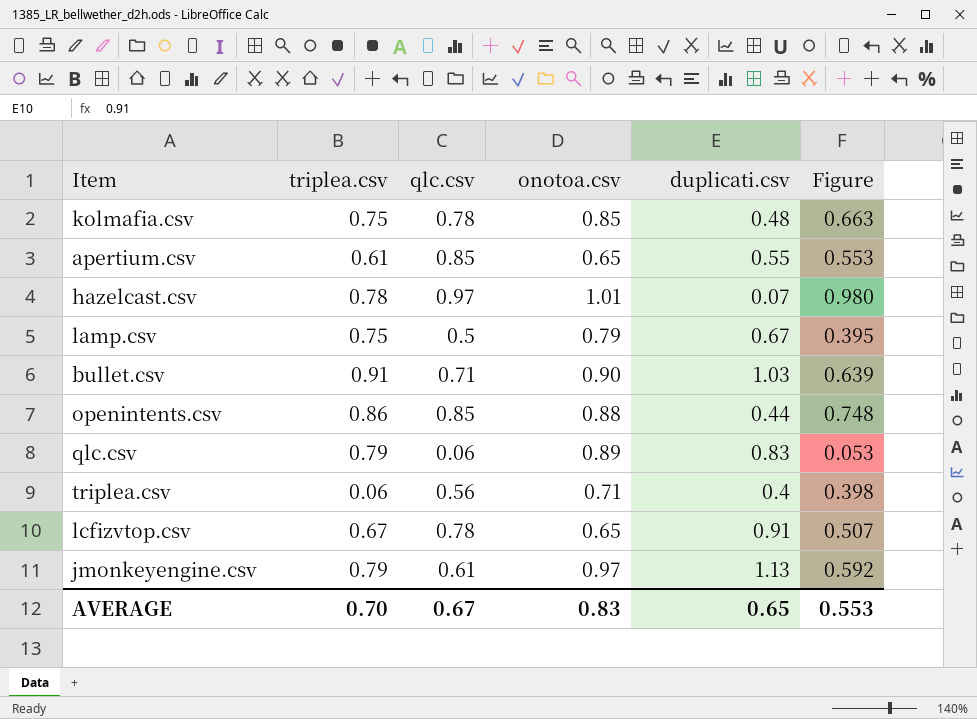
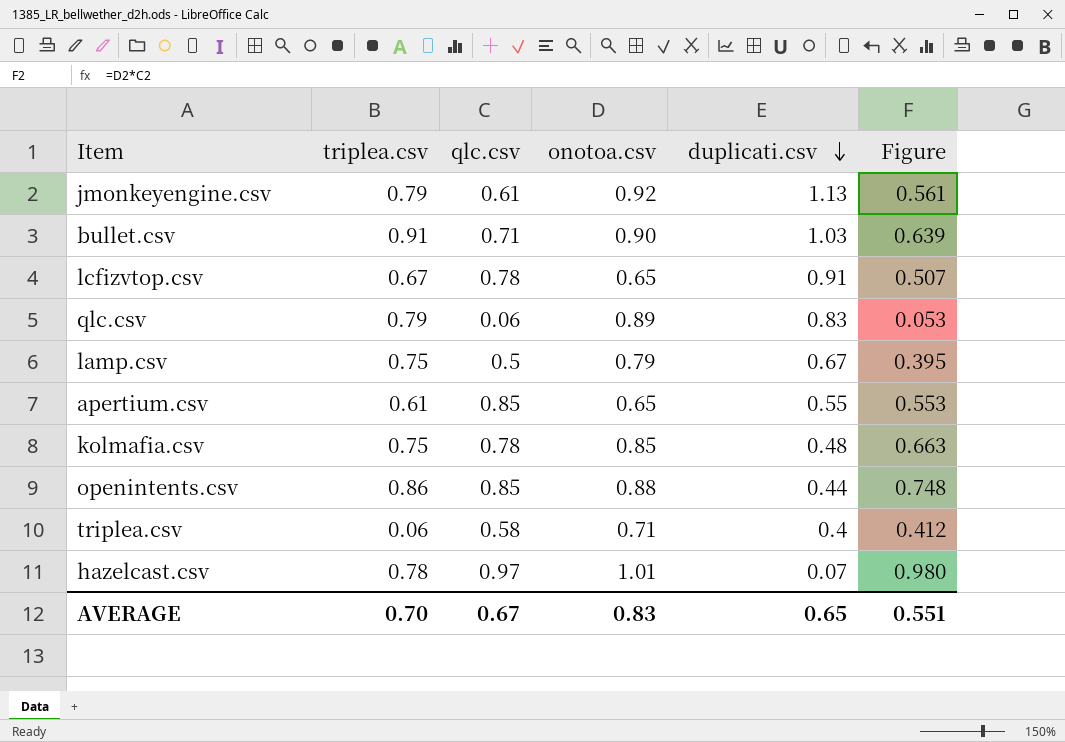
row order: none -> duplicati.csv descending
jmonkeyengine.csv | onotoa.csv: 0.97 -> 0.92
jmonkeyengine.csv | Figure: 0.592 -> 0.561
triplea.csv | qlc.csv: 0.56 -> 0.58
triplea.csv | Figure: 0.398 -> 0.412
AVERAGE | Figure: 0.553 -> 0.551

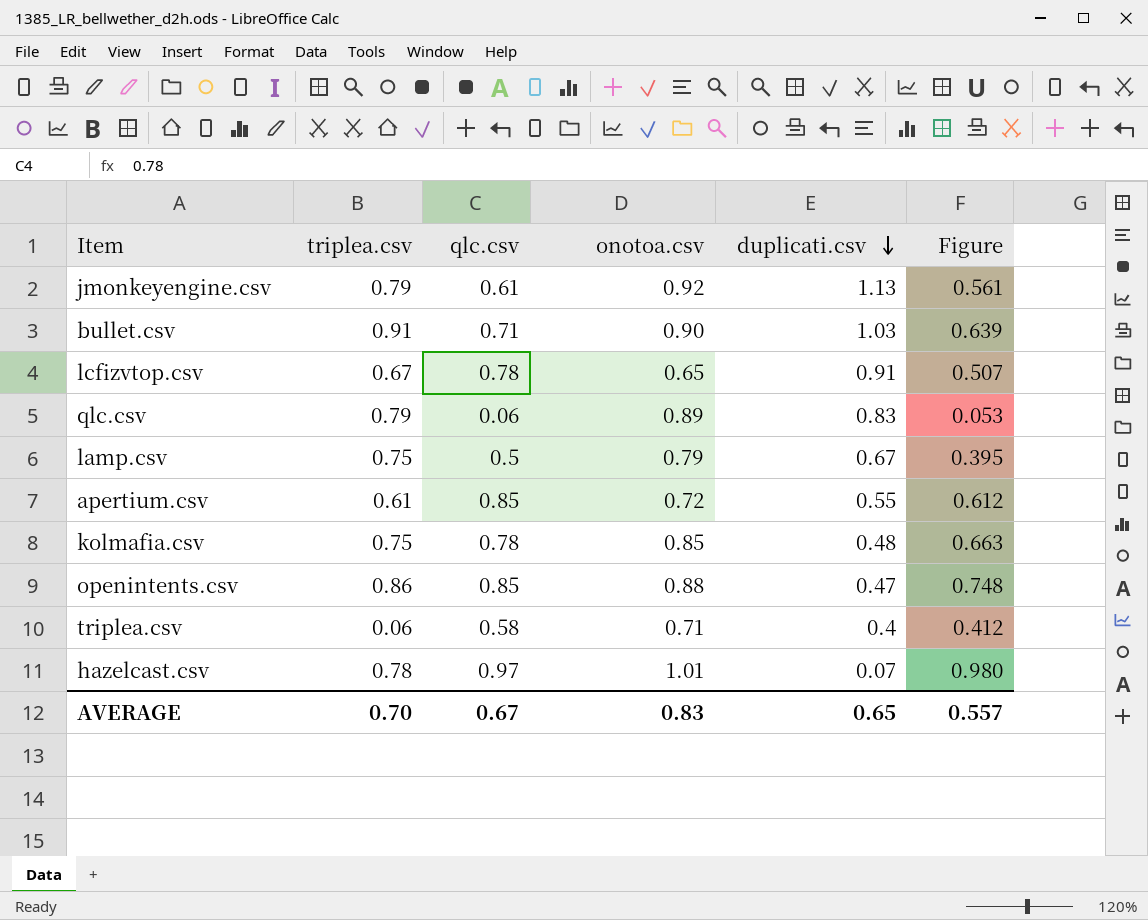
apertium.csv | onotoa.csv: 0.65 -> 0.72
apertium.csv | Figure: 0.553 -> 0.612
openintents.csv | duplicati.csv: 0.44 -> 0.47
AVERAGE | Figure: 0.551 -> 0.557

